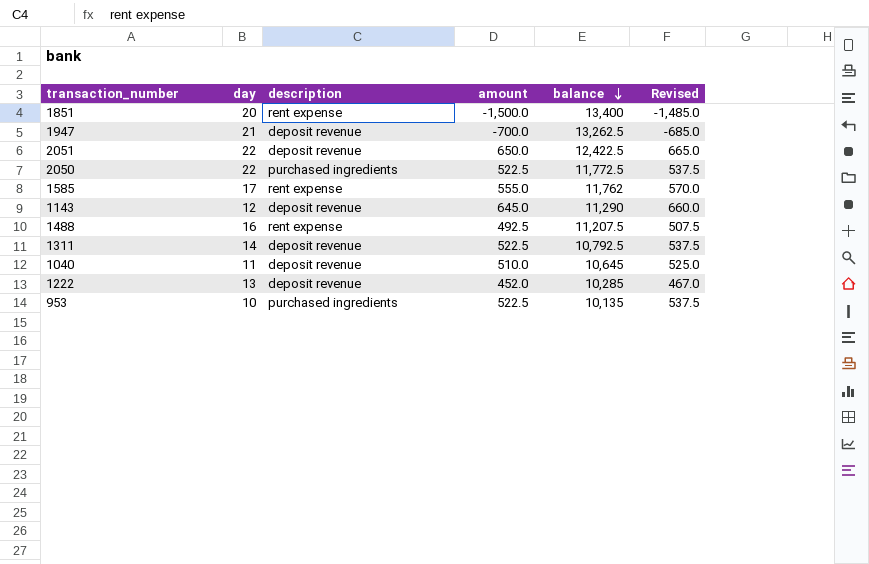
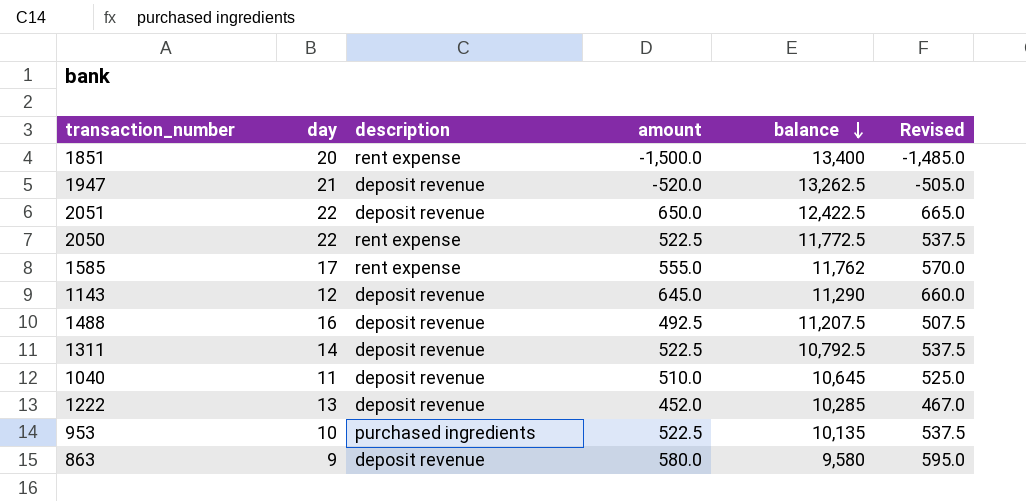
1947 | amount: -700.0 -> -520.0
1947 | Revised: -685.0 -> -505.0
2050 | description: purchased ingredients -> rent expense
1488 | description: rent expense -> deposit revenue
row 863: none -> 9 | deposit revenue | 580.0 | 9,580 | 595.0

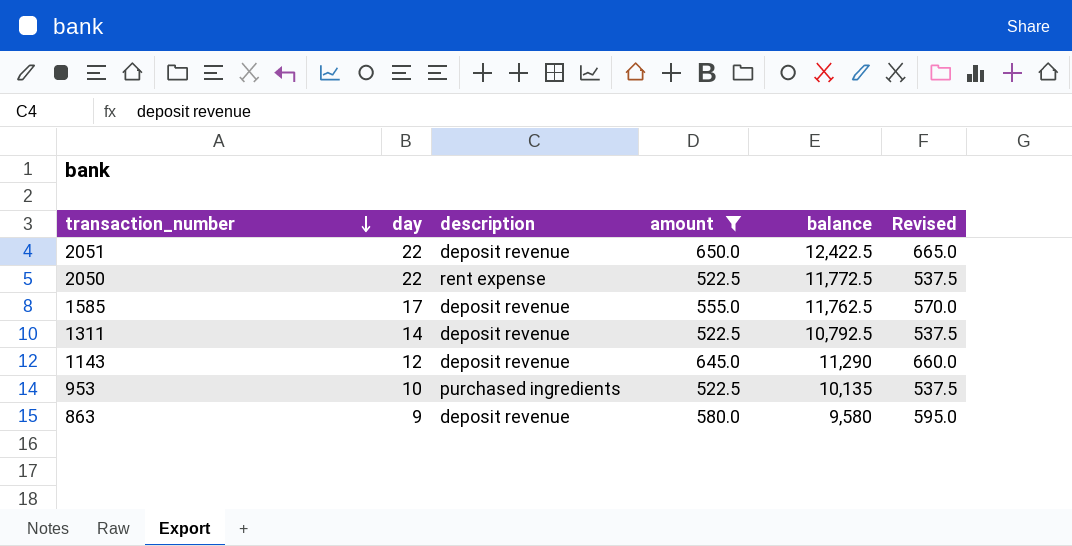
filter: none -> amount >= 522.5
row order: balance descending -> transaction_number descending
1585 | description: rent expense -> deposit revenue
1585 | balance: 11,762 -> 11,762.5

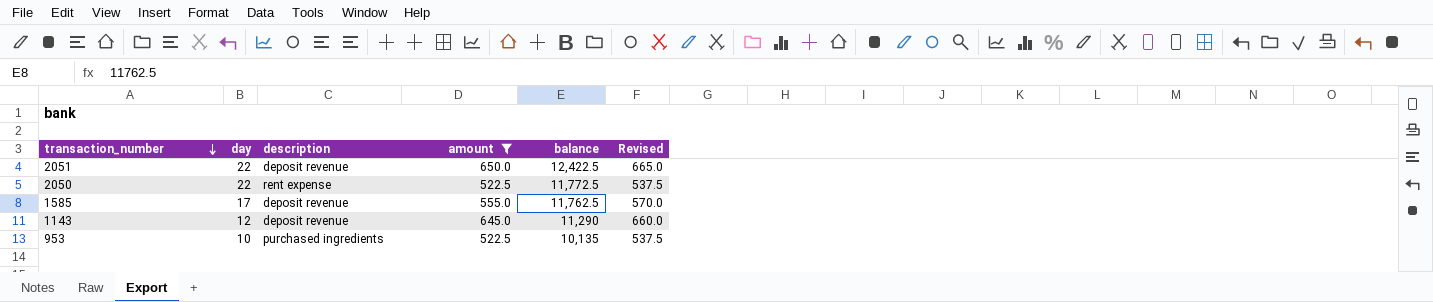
row 1311: 14 | deposit revenue | 522.5 | 10,792.5 | 537.5 -> none
row 863: 9 | deposit revenue | 580.0 | 9,580 | 595.0 -> none

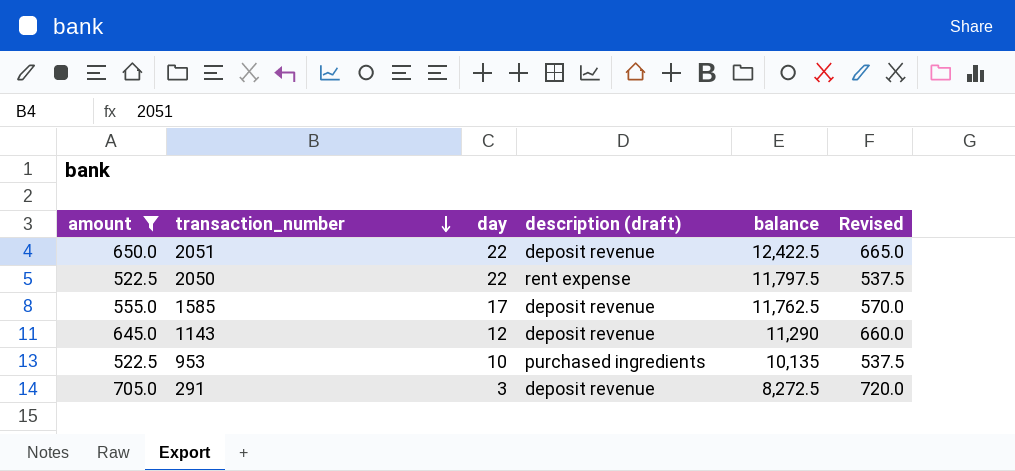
column amount | position: 4 -> 1
column name: description -> description (draft)
2050 | balance: 11,772.5 -> 11,797.5
row 291: none -> 705.0 | 3 | deposit revenue | 8,272.5 | 720.0

